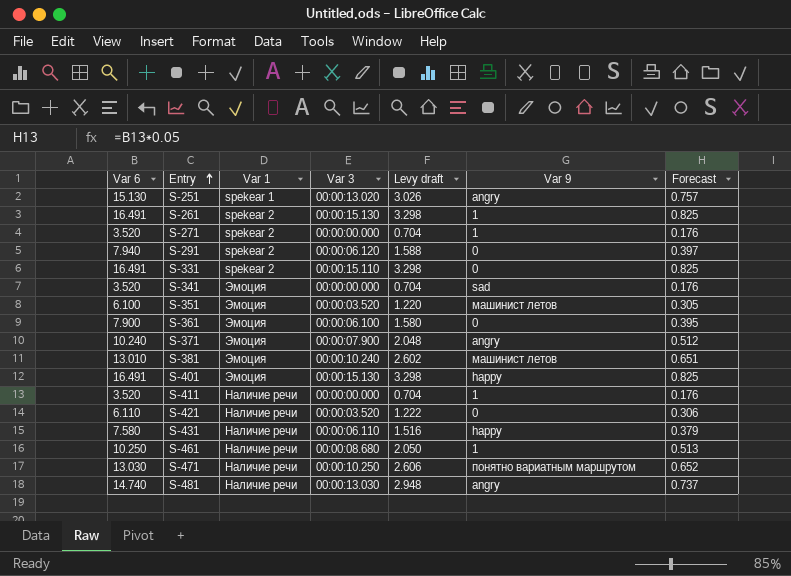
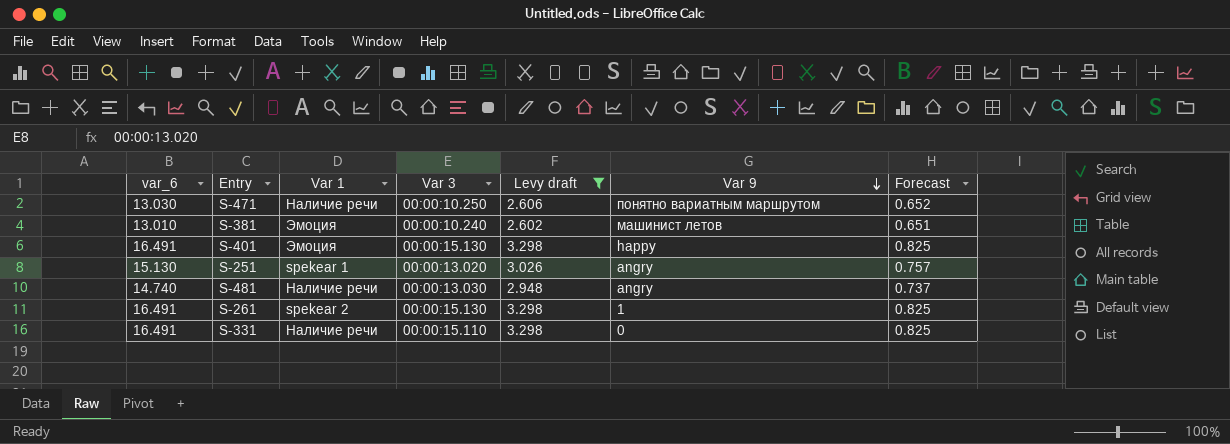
filter: none -> Levy draft >= 2.602
row order: Entry ascending -> Var 9 descending
column name: Var 6 -> var_6
S-331 | Var 1: spekear 2 -> Наличие речи

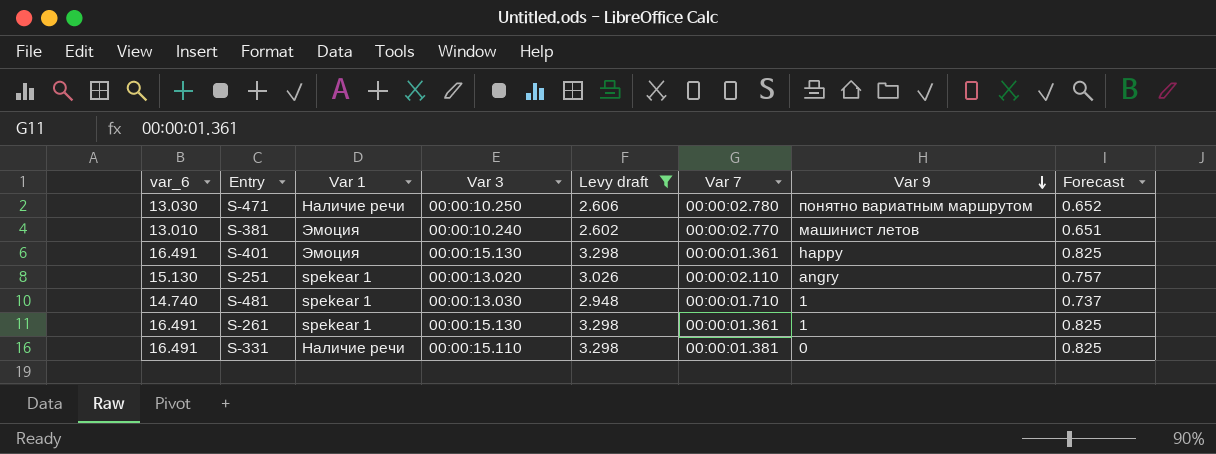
column Var 7 | position: none -> 6
S-481 | Var 1: Наличие речи -> spekear 1
S-481 | Var 9: angry -> 1
S-261 | Var 1: spekear 2 -> spekear 1

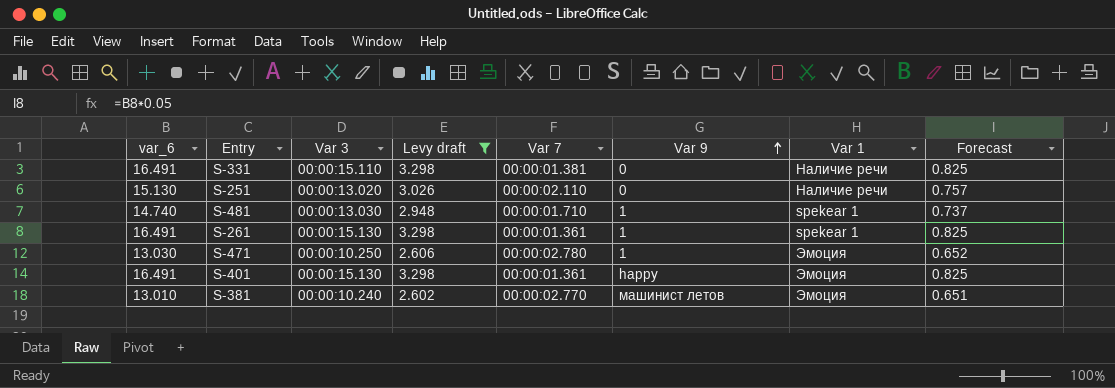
row order: Var 9 descending -> Var 9 ascending
column Var 1 | position: 3 -> 7
S-251 | Var 9: angry -> 0
S-251 | Var 1: spekear 1 -> Наличие речи
S-471 | Var 9: понятно вариатным маршрутом -> 1
S-471 | Var 1: Наличие речи -> Эмоция

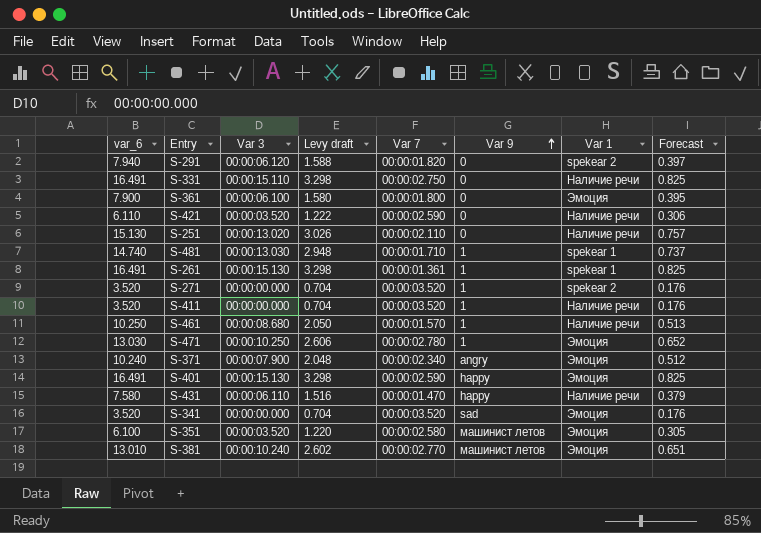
filter: Levy draft >= 2.602 -> none
S-331 | Var 7: 00:00:01.381 -> 00:00:02.750
S-401 | Var 7: 00:00:01.361 -> 00:00:02.590

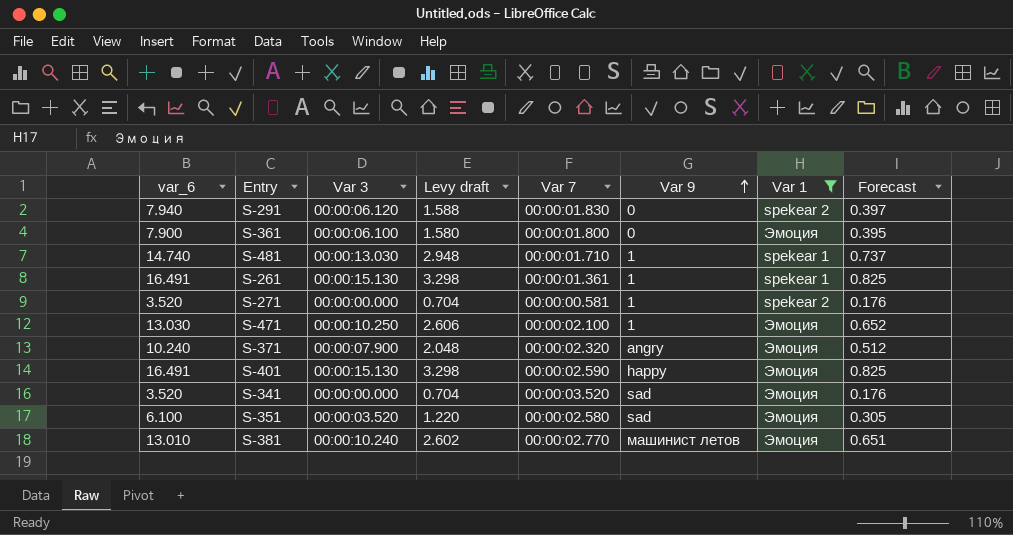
filter: none -> Var 1 != Наличие речи
S-291 | Var 7: 00:00:01.820 -> 00:00:01.830
S-271 | Var 7: 00:00:03.520 -> 00:00:00.581
S-471 | Var 7: 00:00:02.780 -> 00:00:02.100
S-371 | Var 7: 00:00:02.340 -> 00:00:02.320
S-351 | Var 9: машинист летов -> sad

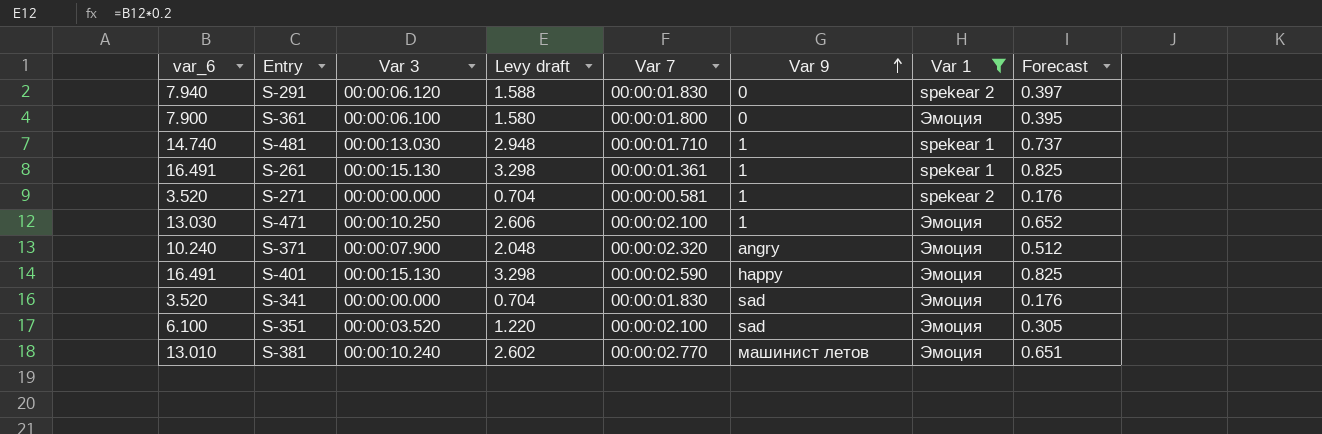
S-341 | Var 7: 00:00:03.520 -> 00:00:01.830
S-351 | Var 7: 00:00:02.580 -> 00:00:02.100

